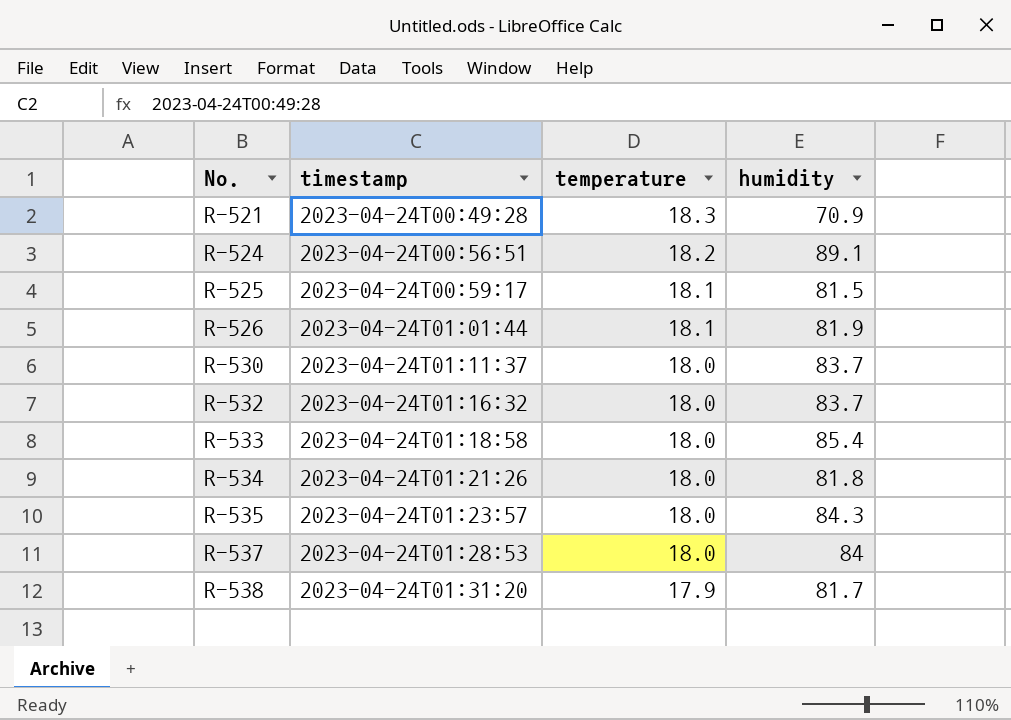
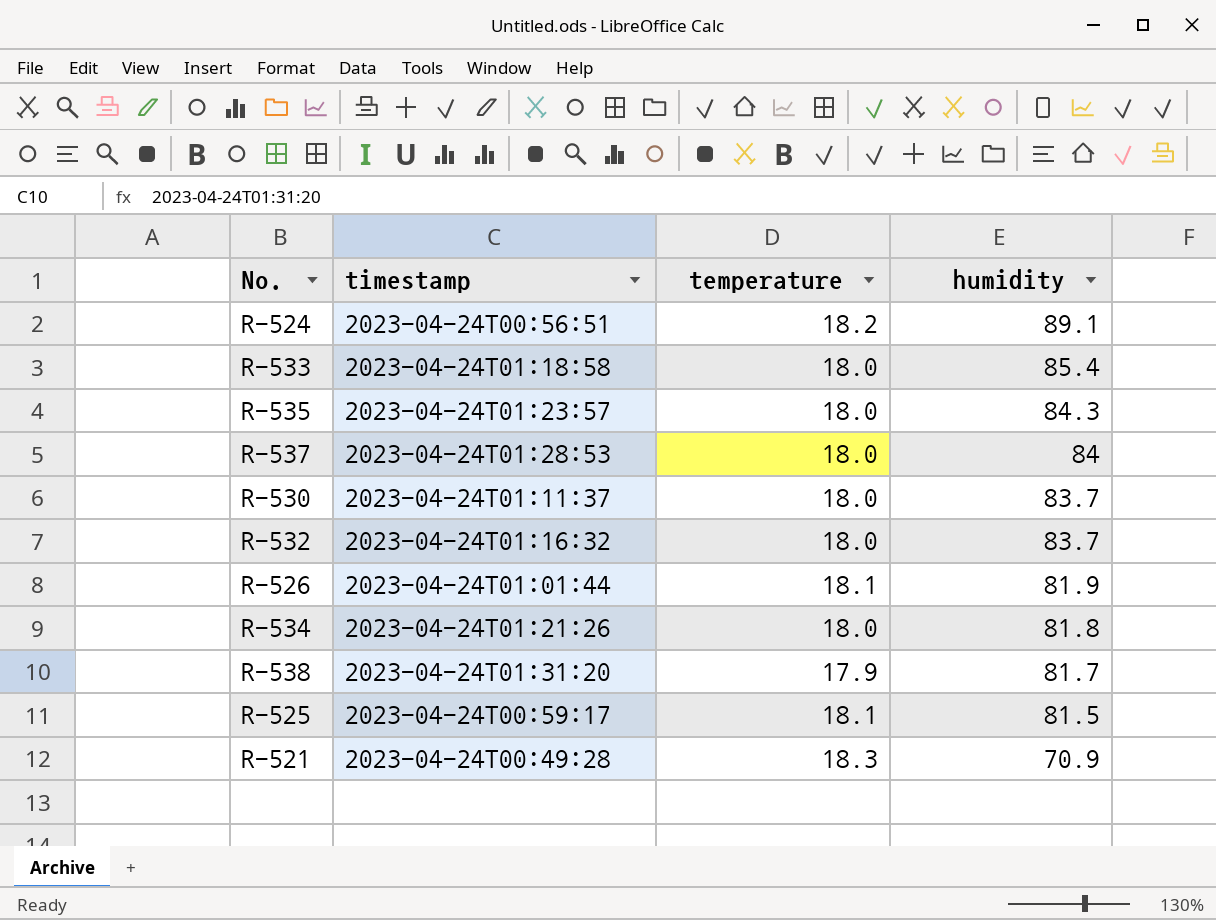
row order: No. ascending -> humidity descending

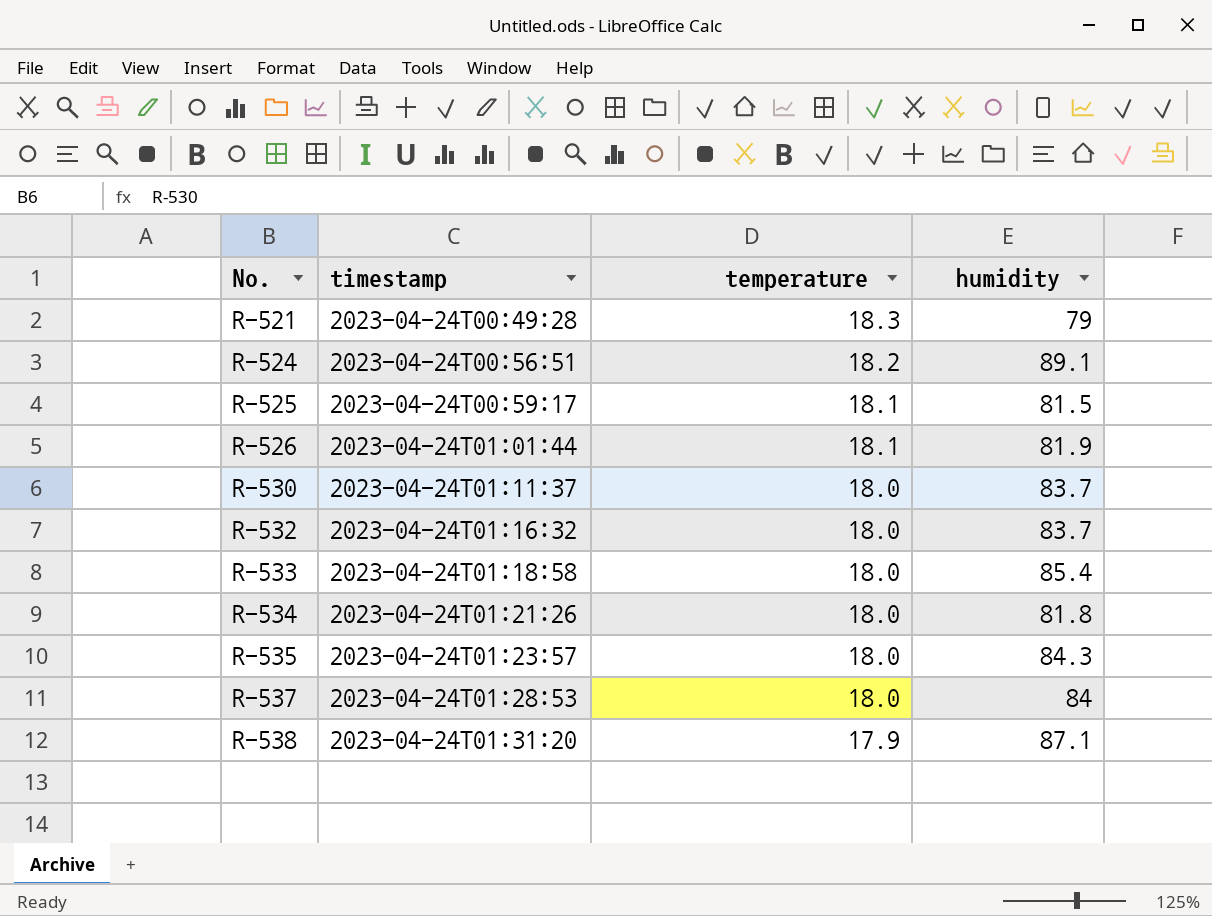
row order: humidity descending -> No. ascending
R-521 | humidity: 70.9 -> 79
R-538 | humidity: 81.7 -> 87.1

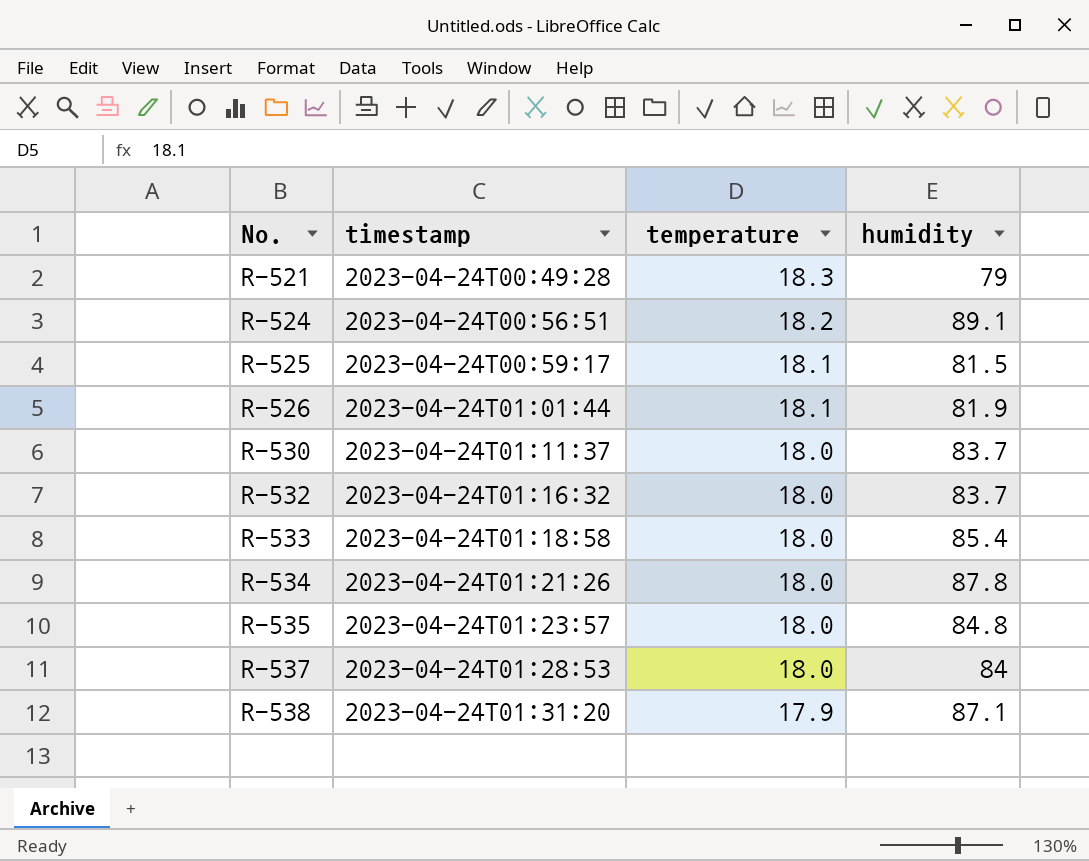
R-534 | humidity: 81.8 -> 87.8
R-535 | humidity: 84.3 -> 84.8

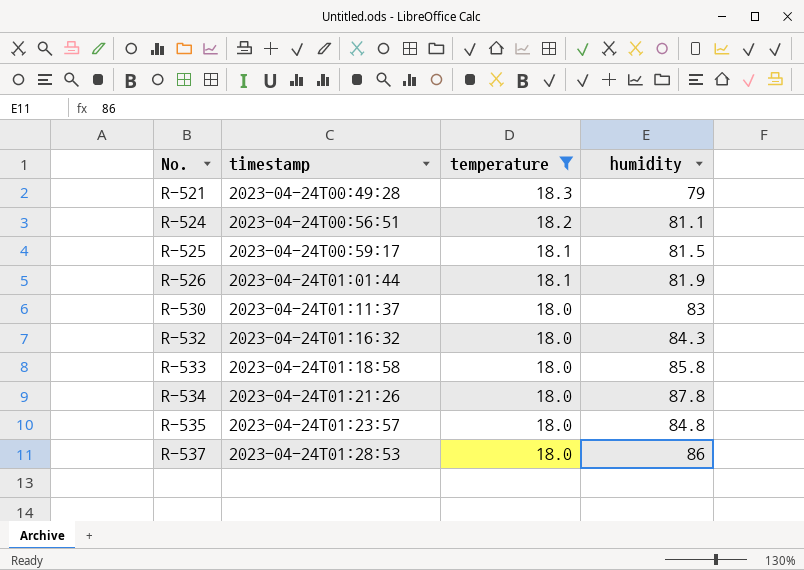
filter: none -> temperature != 17.9
R-524 | humidity: 89.1 -> 81.1
R-530 | humidity: 83.7 -> 83
R-532 | humidity: 83.7 -> 84.3
R-533 | humidity: 85.4 -> 85.8
R-537 | humidity: 84 -> 86

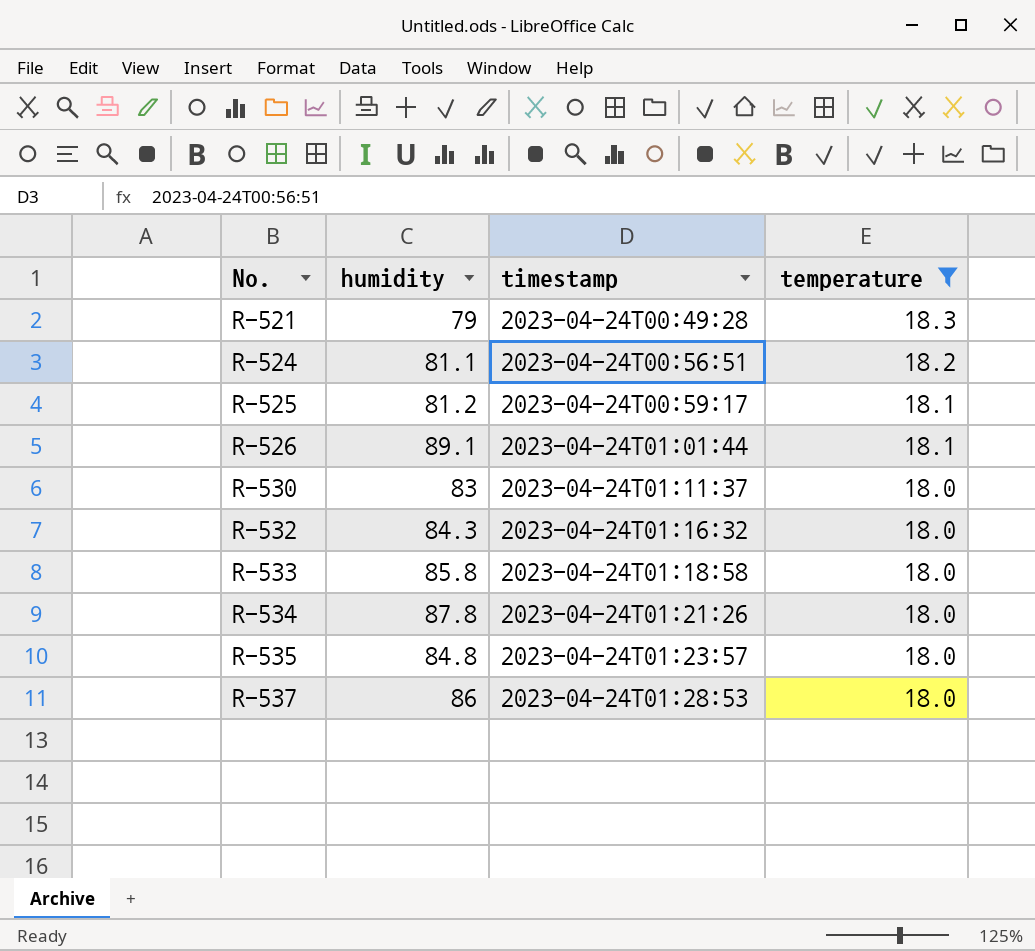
column humidity | position: 4 -> 2
R-525 | humidity: 81.5 -> 81.2
R-526 | humidity: 81.9 -> 89.1

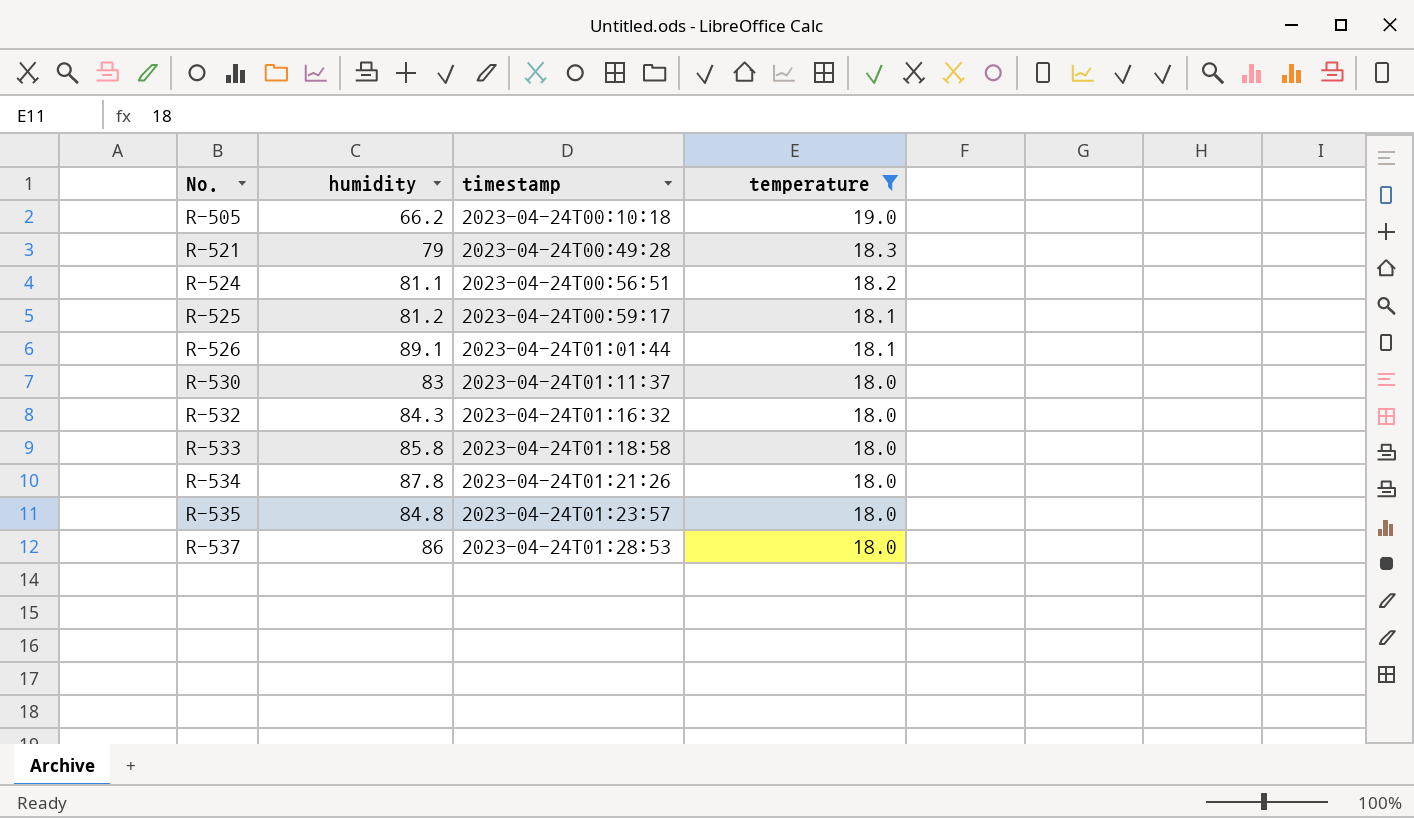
row R-505: none -> 66.2 | 2023-04-24T00:10:18 | 19.0

